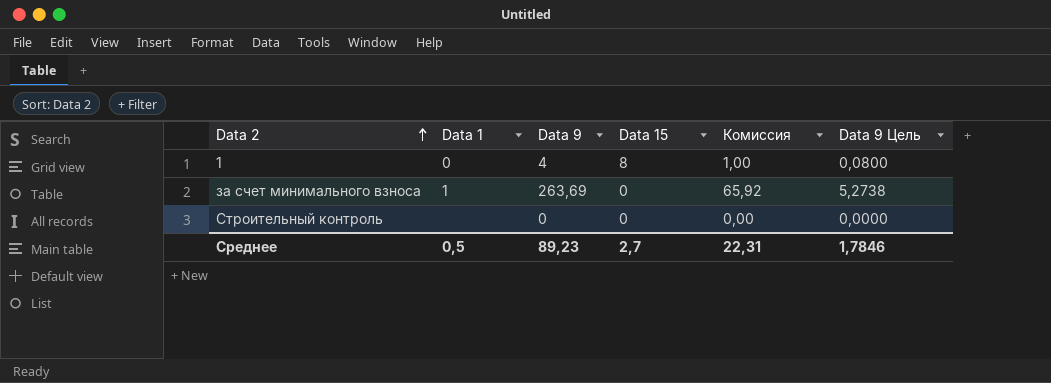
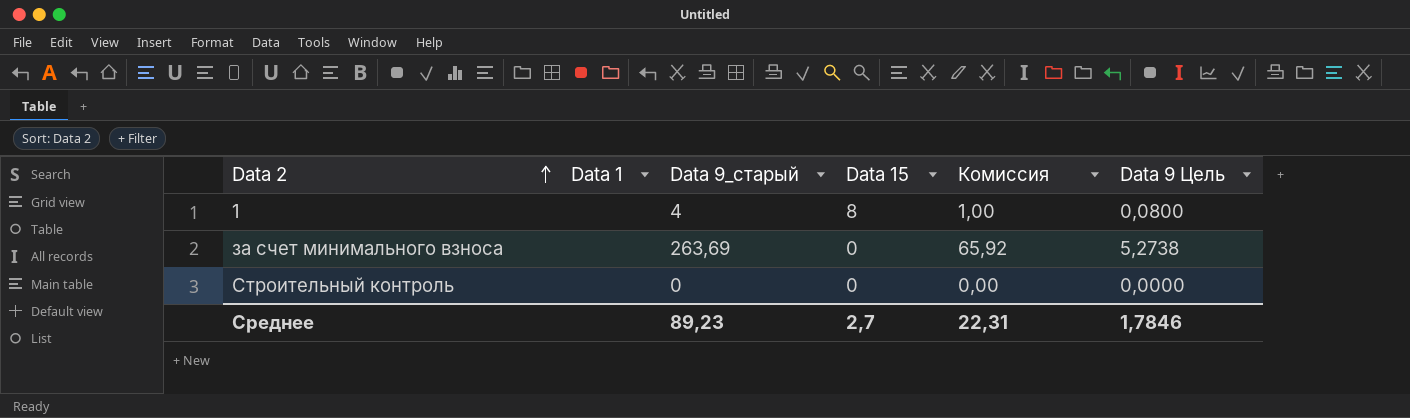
column name: Data 9 -> Data 9_старый
1 | Data 1: 0 -> none
за счет минимального взноса | Data 1: 1 -> none
Среднее | Data 1: 0,5 -> none

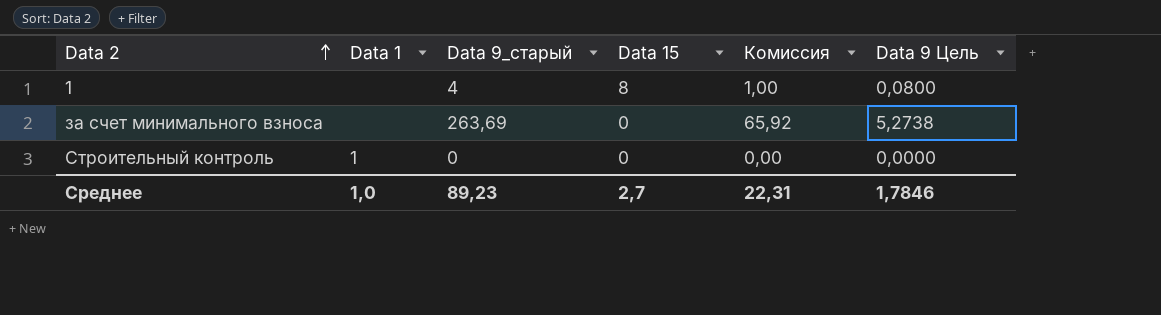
Строительный контроль | Data 1: none -> 1
Среднее | Data 1: none -> 1,0

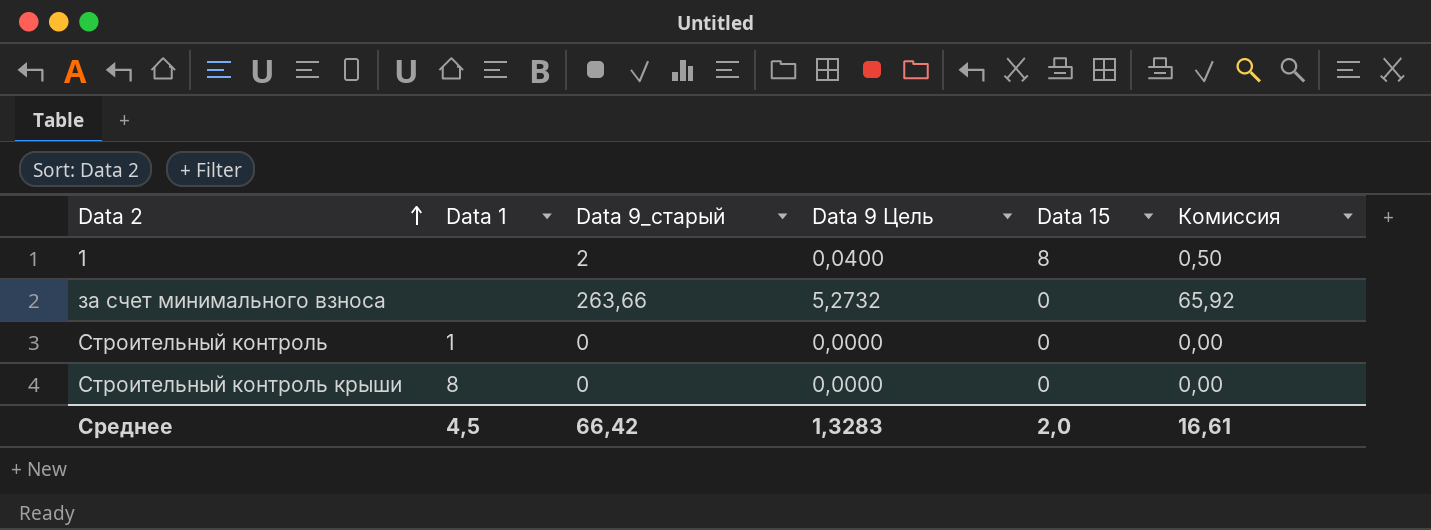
column Data 9 Цель | position: 6 -> 4
1 | Data 9_старый: 4 -> 2
1 | Data 9 Цель: 0,0800 -> 0,0400
1 | Комиссия: 1,00 -> 0,50
за счет минимального взноса | Data 9_старый: 263,69 -> 263,66
за счет минимального взноса | Data 9 Цель: 5,2738 -> 5,2732
row Строительный контроль крыши: none -> 8 | 0 | 0,0000 | 0 | 0,00
Среднее | Data 1: 1,0 -> 4,5
Среднее | Data 9_старый: 89,23 -> 66,42
Среднее | Data 9 Цель: 1,7846 -> 1,3283
Среднее | Data 15: 2,7 -> 2,0
Среднее | Комиссия: 22,31 -> 16,61

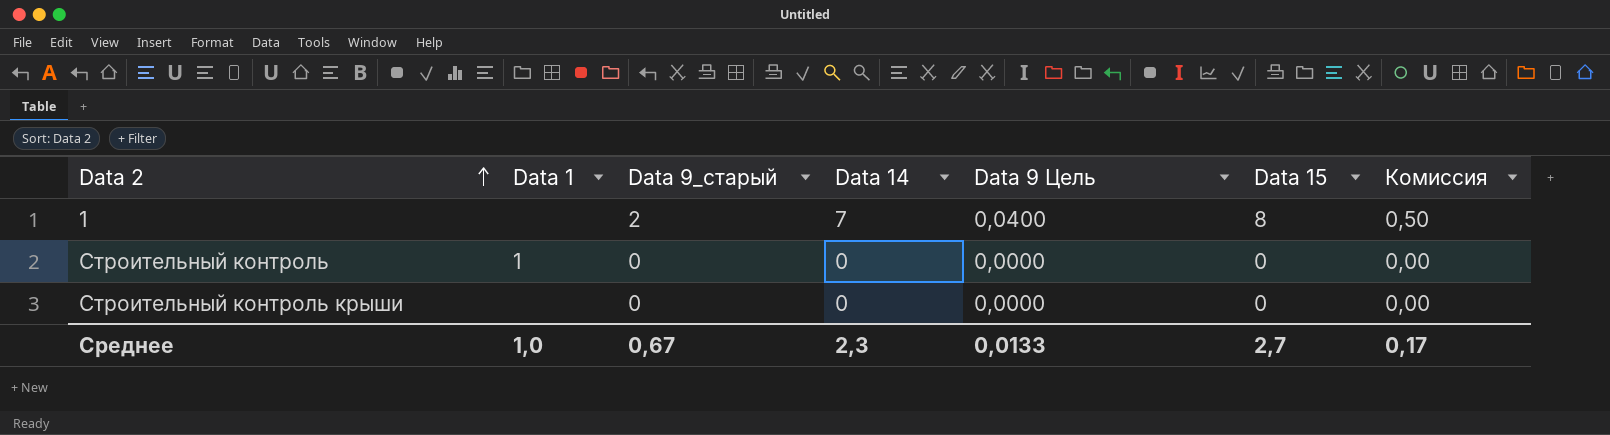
column Data 14 | position: none -> 4
row за счет минимального взноса: none | 263,66 | 5,2732 | 0 | 65,92 -> none
Строительный контроль крыши | Data 1: 8 -> none
Среднее | Data 1: 4,5 -> 1,0
Среднее | Data 9_старый: 66,42 -> 0,67
Среднее | Data 9 Цель: 1,3283 -> 0,0133
Среднее | Data 15: 2,0 -> 2,7
Среднее | Комиссия: 16,61 -> 0,17

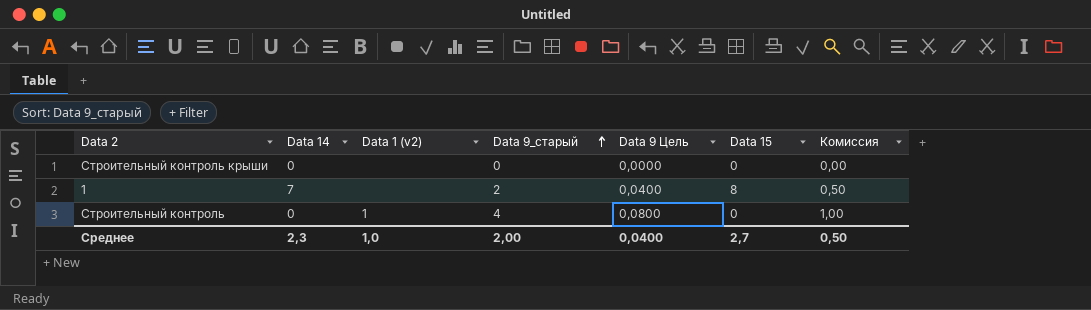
row order: Data 2 ascending -> Data 9_старый ascending
column Data 14 | position: 4 -> 2
column name: Data 1 -> Data 1 (v2)
Строительный контроль | Data 9_старый: 0 -> 4
Строительный контроль | Data 9 Цель: 0,0000 -> 0,0800
Строительный контроль | Комиссия: 0,00 -> 1,00
Среднее | Data 9_старый: 0,67 -> 2,00
Среднее | Data 9 Цель: 0,0133 -> 0,0400
Среднее | Комиссия: 0,17 -> 0,50

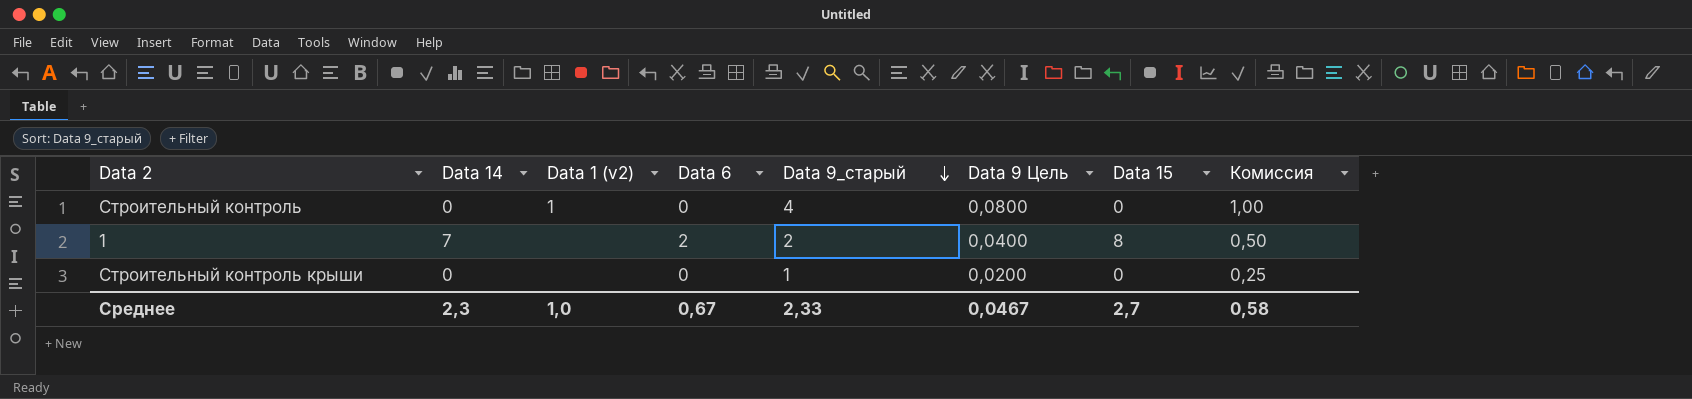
row order: Data 9_старый ascending -> Data 9_старый descending
column Data 6 | position: none -> 4
Строительный контроль крыши | Data 9_старый: 0 -> 1
Строительный контроль крыши | Data 9 Цель: 0,0000 -> 0,0200
Строительный контроль крыши | Комиссия: 0,00 -> 0,25
Среднее | Data 9_старый: 2,00 -> 2,33
Среднее | Data 9 Цель: 0,0400 -> 0,0467
Среднее | Комиссия: 0,50 -> 0,58

